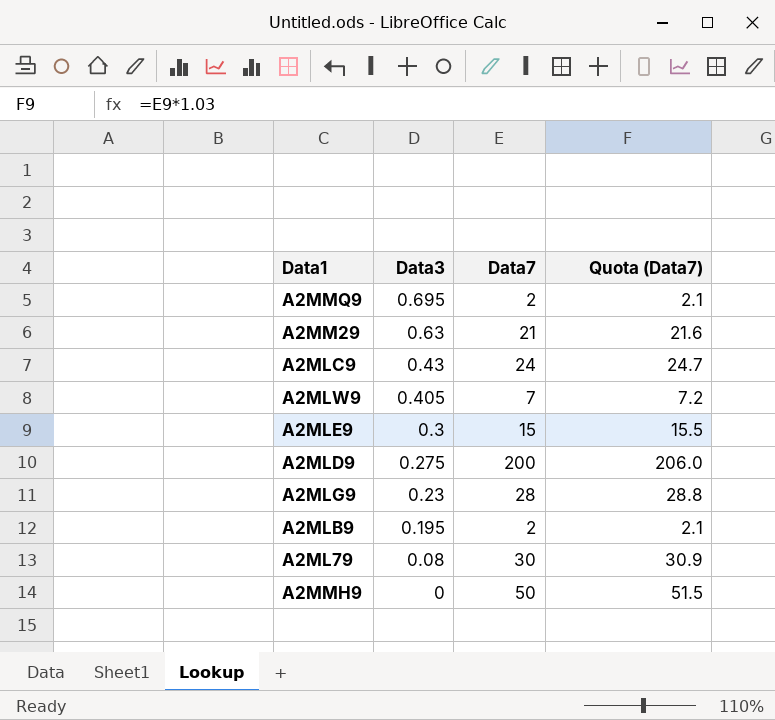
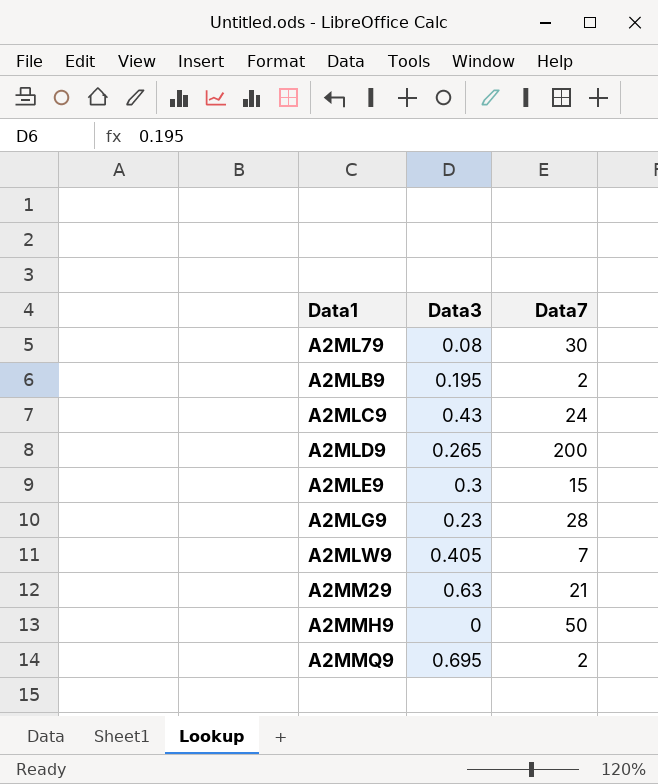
row order: Data3 descending -> Data1 ascending
column Quota (Data7) | formula: [Data7] * 1.03 -> none
A2MLD9 | Data3: 0.275 -> 0.265

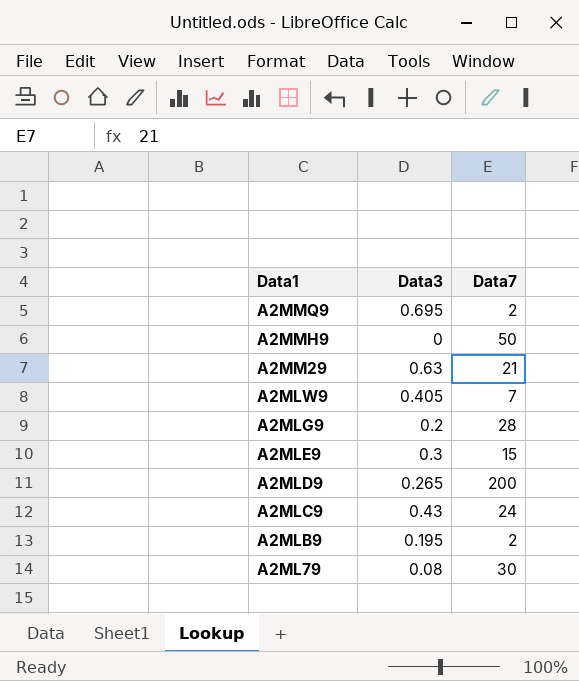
row order: Data1 ascending -> Data1 descending
A2MLG9 | Data3: 0.23 -> 0.2

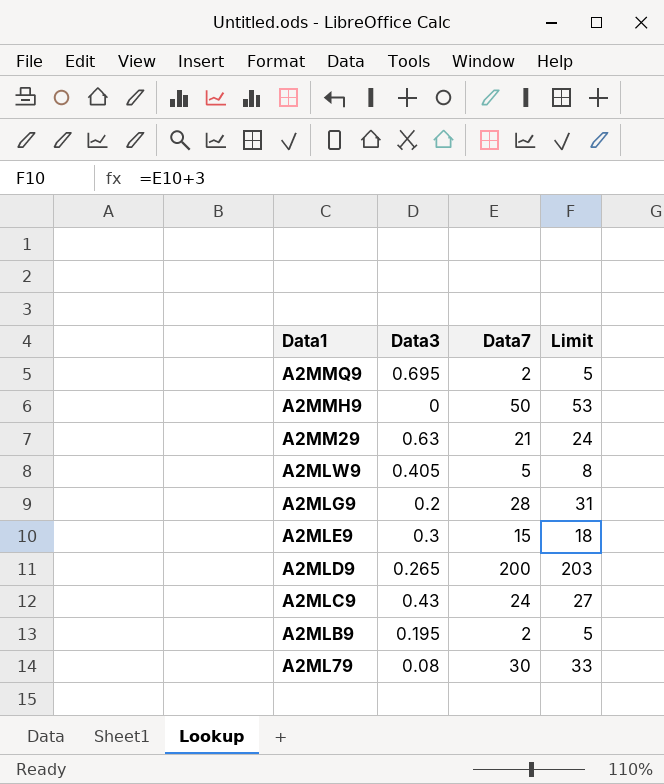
column Limit | formula: none -> [Data7] + 3
A2MLW9 | Data7: 7 -> 5

